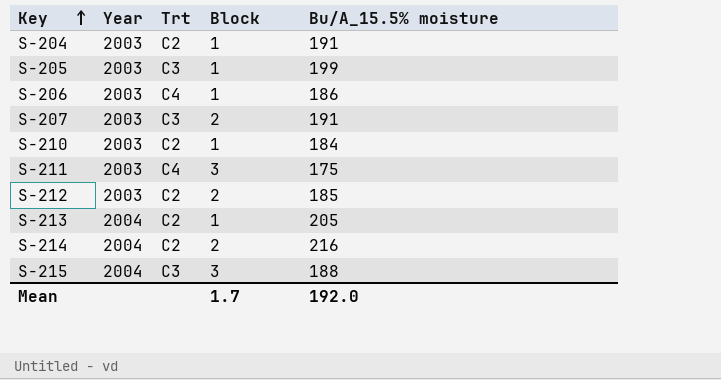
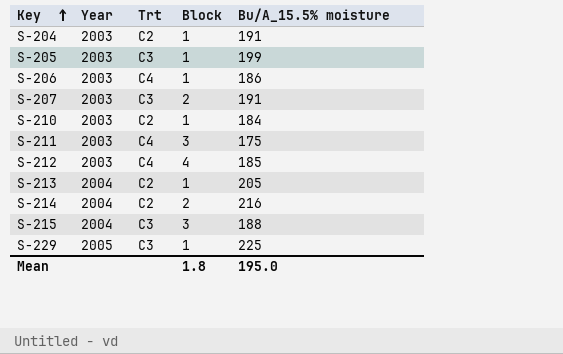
S-212 | Trt: C2 -> C4
S-212 | Block: 2 -> 4
row S-229: none -> 2005 | C3 | 1 | 225
Mean | Block: 1.7 -> 1.8
Mean | Bu/A_15.5% moisture: 192.0 -> 195.0

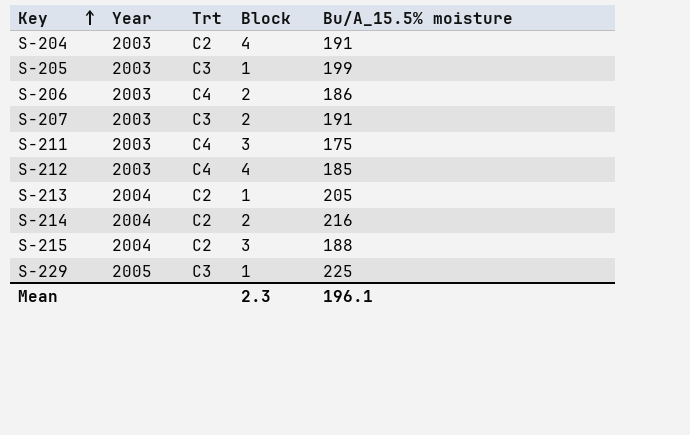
row S-210: 2003 | C2 | 1 | 184 -> none
S-204 | Block: 1 -> 4
S-206 | Block: 1 -> 2
S-215 | Trt: C3 -> C2
Mean | Block: 1.8 -> 2.3
Mean | Bu/A_15.5% moisture: 195.0 -> 196.1

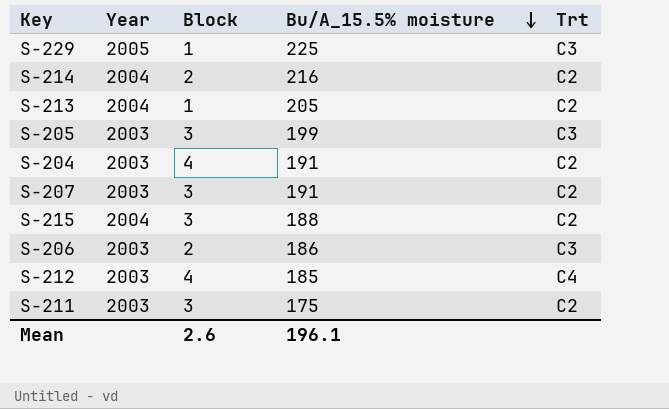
row order: Key ascending -> Bu/A_15.5% moisture descending
column Trt | position: 3 -> 5
S-205 | Block: 1 -> 3
S-207 | Block: 2 -> 3
S-207 | Trt: C3 -> C2
S-206 | Trt: C4 -> C3
S-211 | Trt: C4 -> C2
Mean | Block: 2.3 -> 2.6

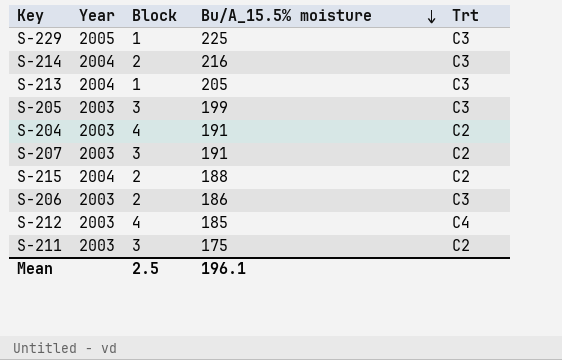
S-214 | Trt: C2 -> C3
S-213 | Trt: C2 -> C3
S-215 | Block: 3 -> 2
Mean | Block: 2.6 -> 2.5

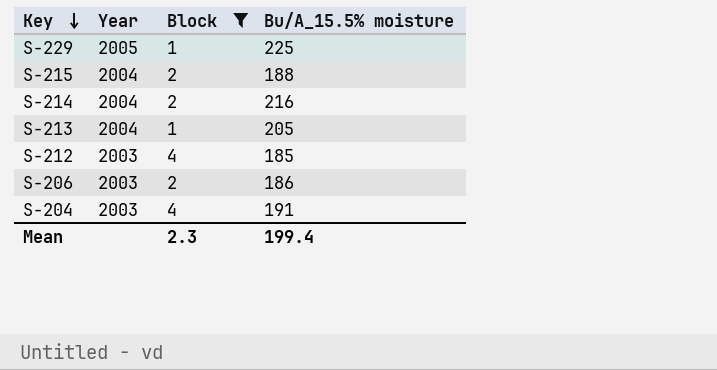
filter: none -> Block != 3
row order: Bu/A_15.5% moisture descending -> Key descending
column Trt | position: 5 -> none
Mean | Block: 2.5 -> 2.3
Mean | Bu/A_15.5% moisture: 196.1 -> 199.4

